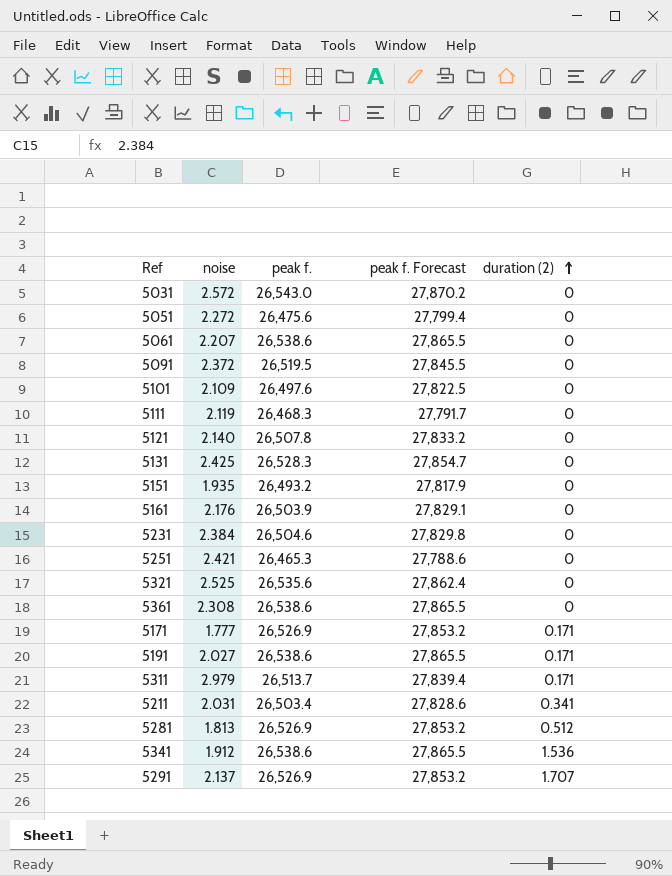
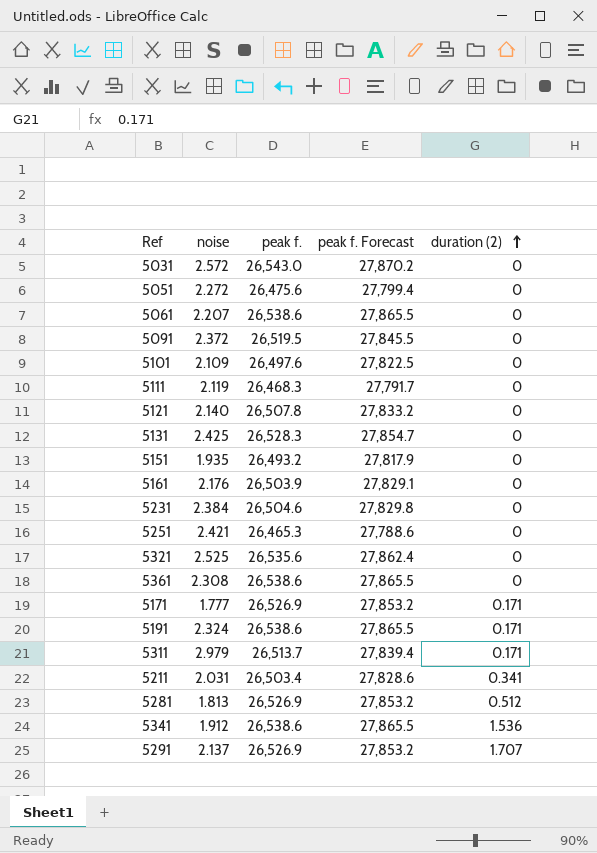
5191 | noise: 2.027 -> 2.324

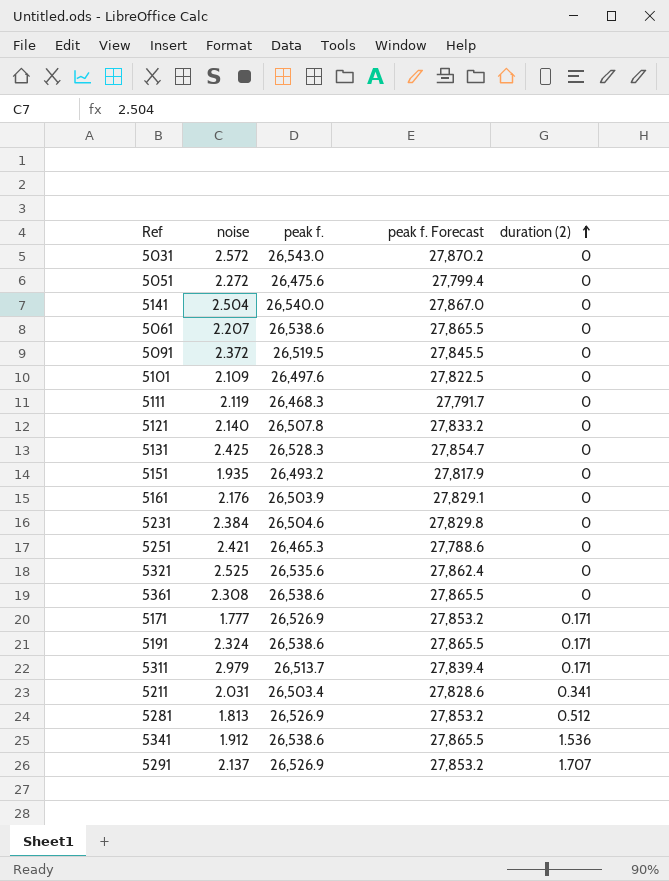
row 5141: none -> 2.504 | 26,540.0 | 27,867.0 | 0

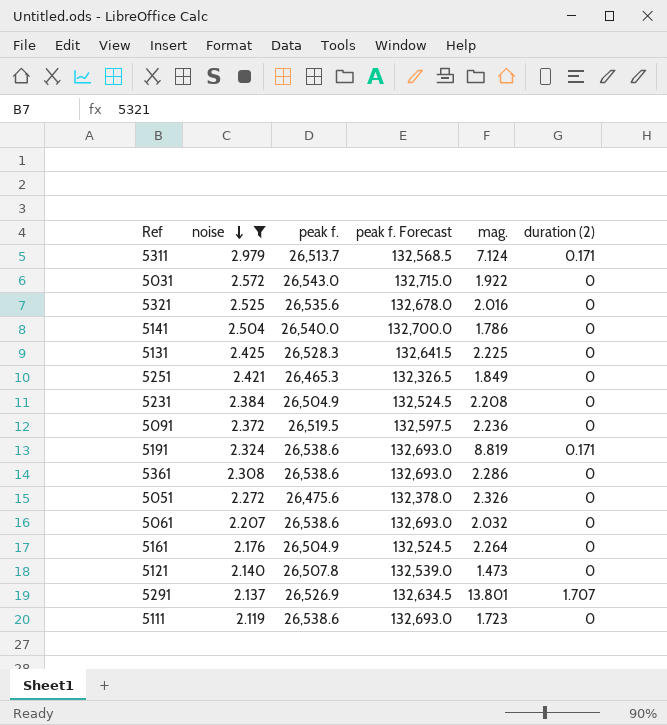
filter: none -> noise >= 2.119
row order: duration (2) ascending -> noise descending
column peak f. Forecast | formula: [peak f.] * 1.05 -> [peak f.] * 5
column mag. | position: none -> 5
5231 | peak f.: 26,504.6 -> 26,504.9
5161 | peak f.: 26,503.9 -> 26,504.9
5111 | peak f.: 26,468.3 -> 26,538.6

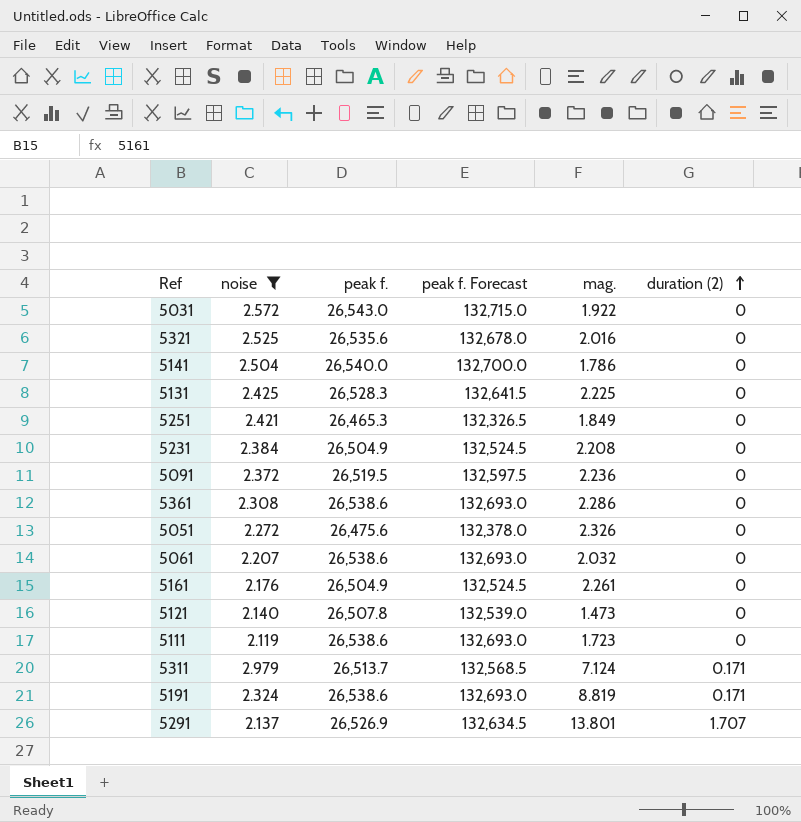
row order: noise descending -> duration (2) ascending
5161 | mag.: 2.264 -> 2.261

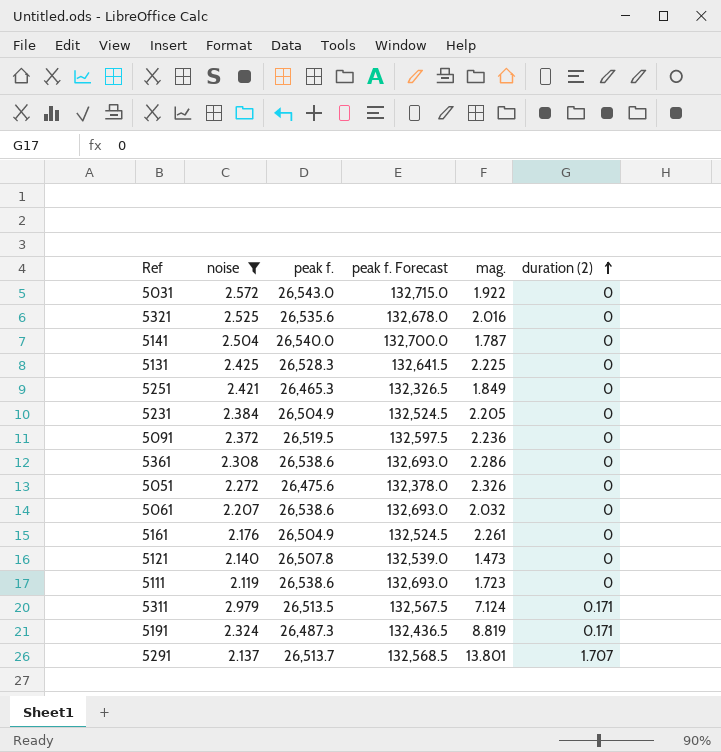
5141 | mag.: 1.786 -> 1.787
5231 | mag.: 2.208 -> 2.205
5311 | peak f.: 26,513.7 -> 26,513.5
5311 | peak f. Forecast: 132,568.5 -> 132,567.5
5191 | peak f.: 26,538.6 -> 26,487.3
5191 | peak f. Forecast: 132,693.0 -> 132,436.5
5291 | peak f.: 26,526.9 -> 26,513.7
5291 | peak f. Forecast: 132,634.5 -> 132,568.5

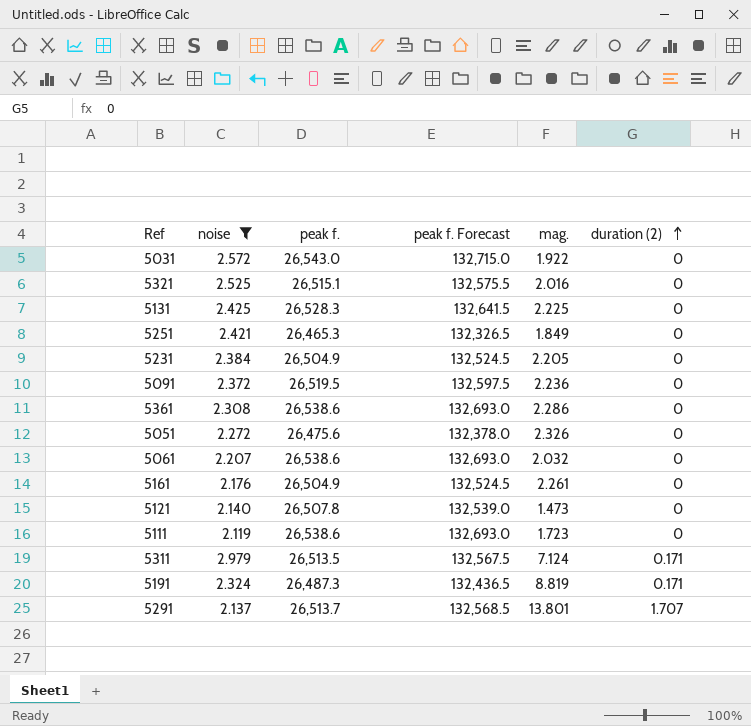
row 5141: 2.504 | 26,540.0 | 132,700.0 | 1.787 | 0 -> none
5321 | peak f.: 26,535.6 -> 26,515.1
5321 | peak f. Forecast: 132,678.0 -> 132,575.5

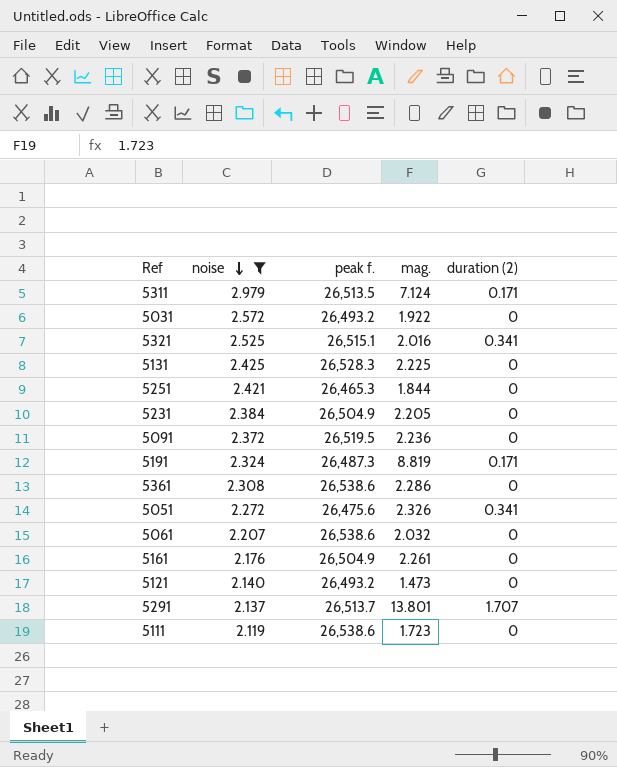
row order: duration (2) ascending -> noise descending
column peak f. Forecast | formula: [peak f.] * 5 -> none
5031 | peak f.: 26,543.0 -> 26,493.2
5321 | duration (2): 0 -> 0.341
5251 | mag.: 1.849 -> 1.844
5051 | duration (2): 0 -> 0.341
5121 | peak f.: 26,507.8 -> 26,493.2

